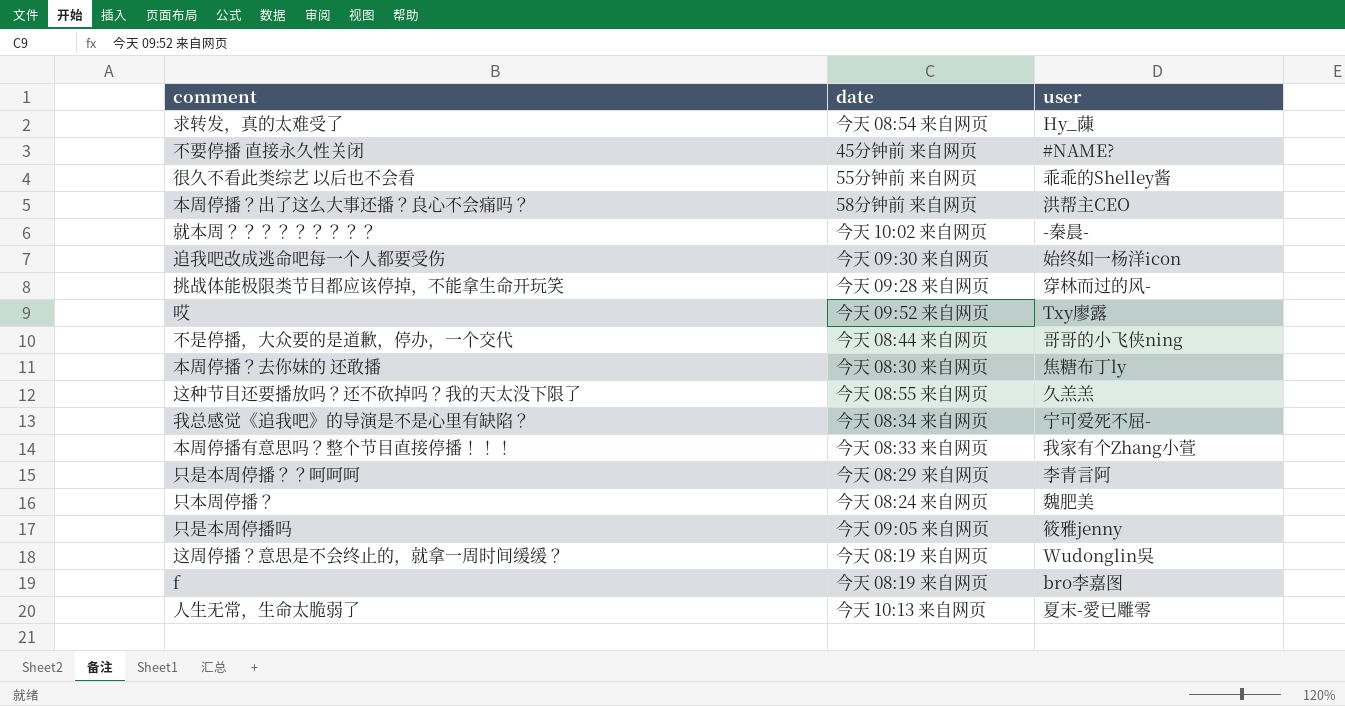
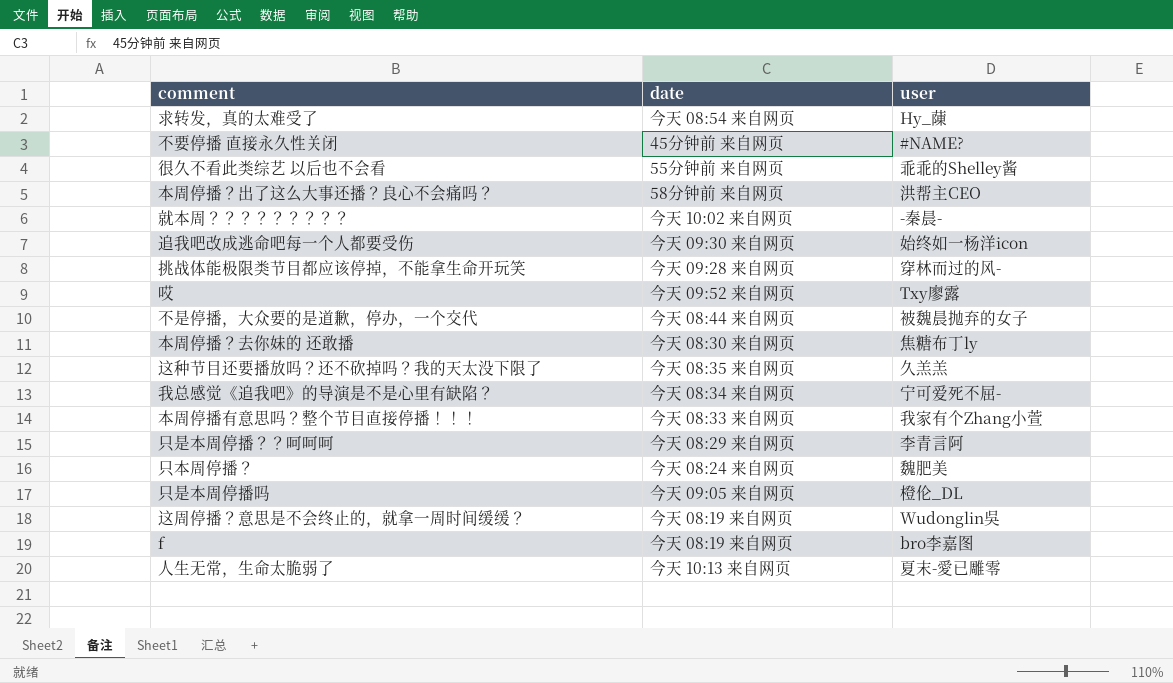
不是停播，大众要的是道歉，停办，一个交代 | user: 哥哥的小飞侠ning -> 被魏晨抛弃的女子
这种节目还要播放吗？还不砍掉吗？我的天太没下限了 | date: 今天 08:55 来自网页 -> 今天 08:35 来自网页
只是本周停播吗 | user: 筱雅jenny -> 橙伦_DL

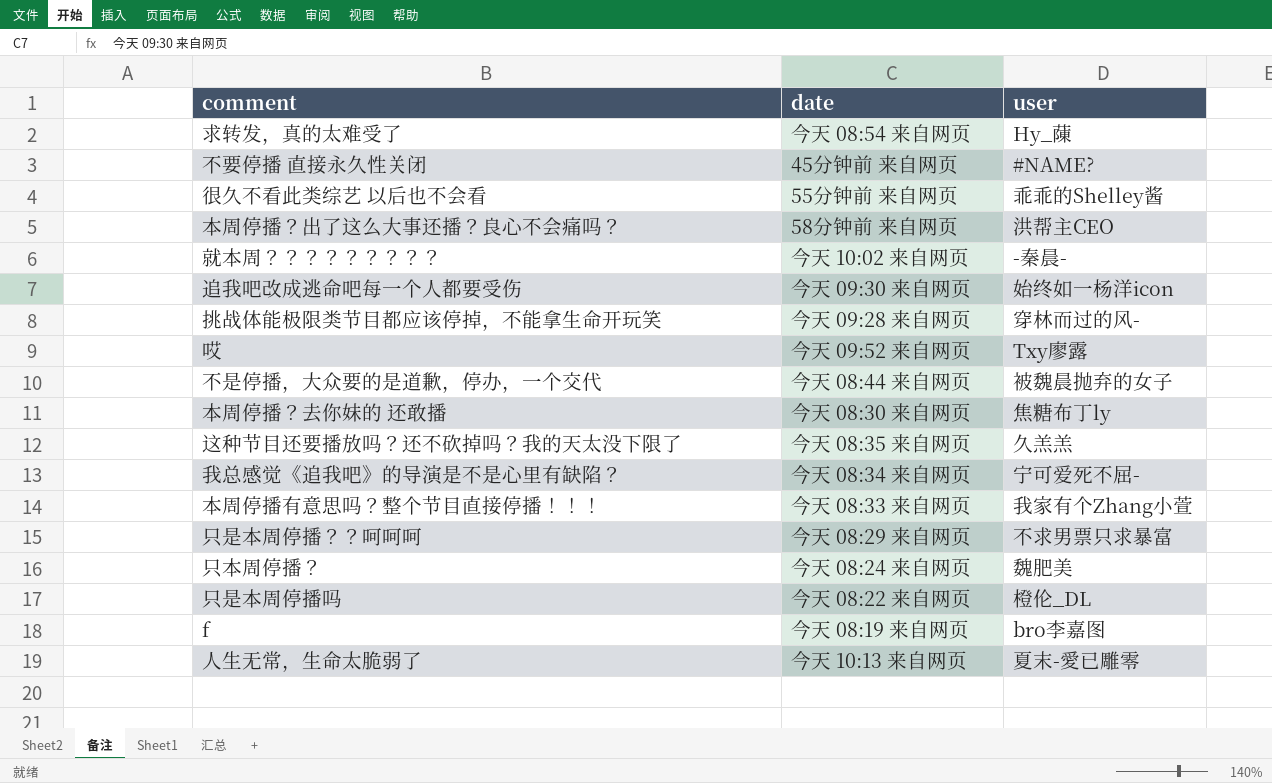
row 这周停播？意思是不会终止的，就拿一周时间缓缓？: 今天 08:19 来自网页 | Wudonglin吳 -> none
只是本周停播？？呵呵呵 | user: 李青言阿 -> 不求男票只求暴富
只是本周停播吗 | date: 今天 09:05 来自网页 -> 今天 08:22 来自网页

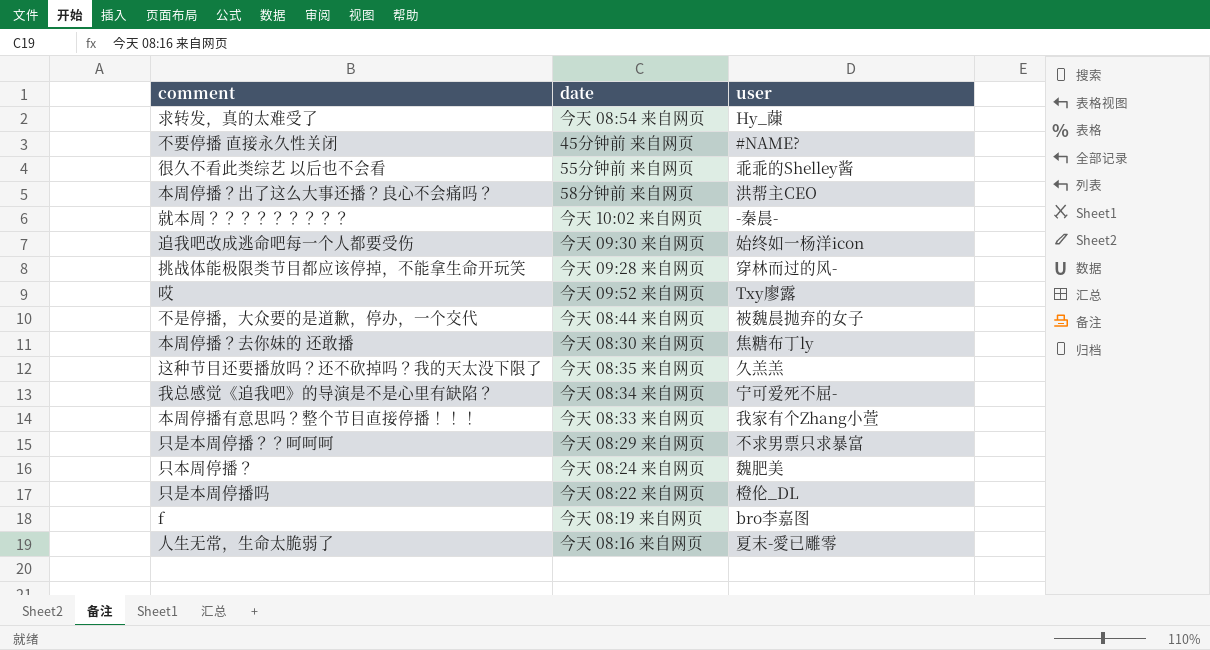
人生无常，生命太脆弱了 | date: 今天 10:13 来自网页 -> 今天 08:16 来自网页

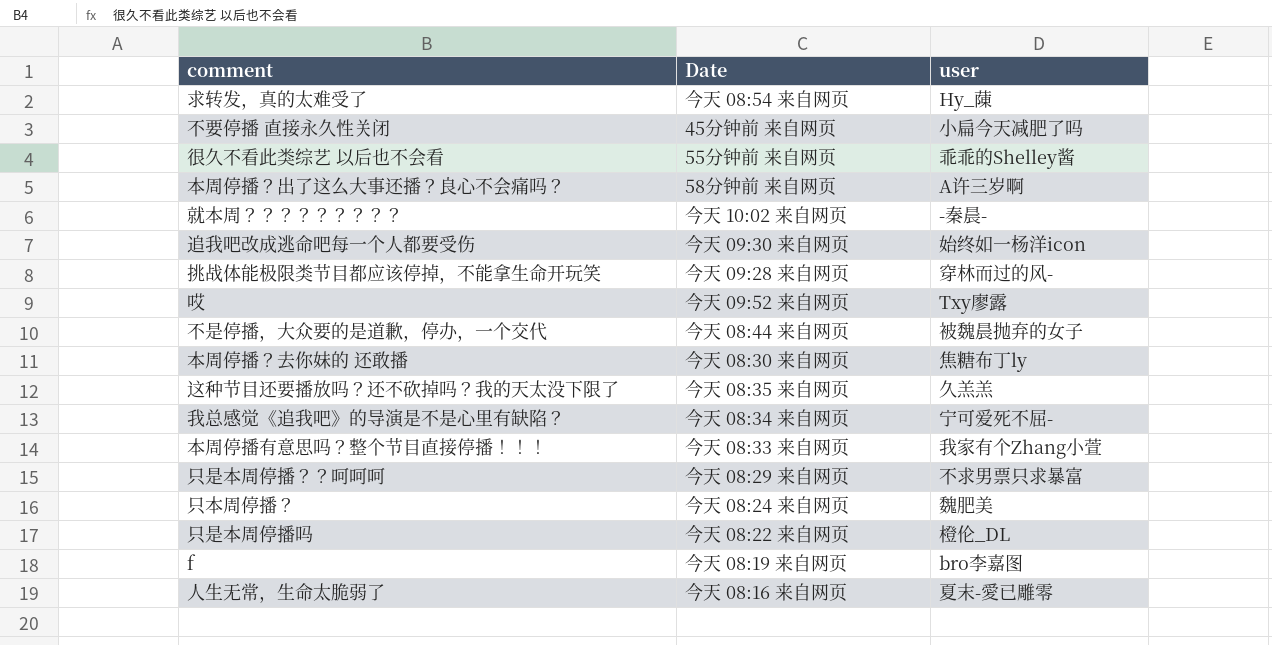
column name: date -> Date
不要停播 直接永久性关闭 | user: #NAME? -> 小扁今天减肥了吗
本周停播？出了这么大事还播？良心不会痛吗？ | user: 洪帮主CEO -> A许三岁啊

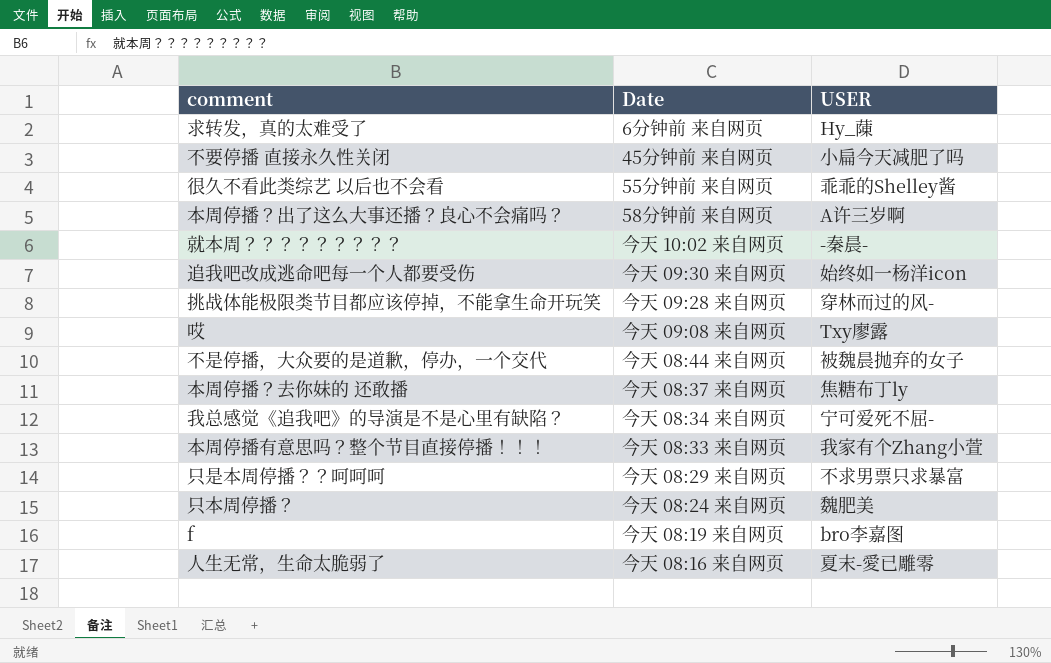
column name: user -> USER
row 这种节目还要播放吗？还不砍掉吗？我的天太没下限了: 今天 08:35 来自网页 | 久羔羔 -> none
row 只是本周停播吗: 今天 08:22 来自网页 | 橙伦_DL -> none
求转发，真的太难受了 | Date: 今天 08:54 来自网页 -> 6分钟前 来自网页
哎 | Date: 今天 09:52 来自网页 -> 今天 09:08 来自网页
本周停播？去你妹的 还敢播 | Date: 今天 08:30 来自网页 -> 今天 08:37 来自网页

